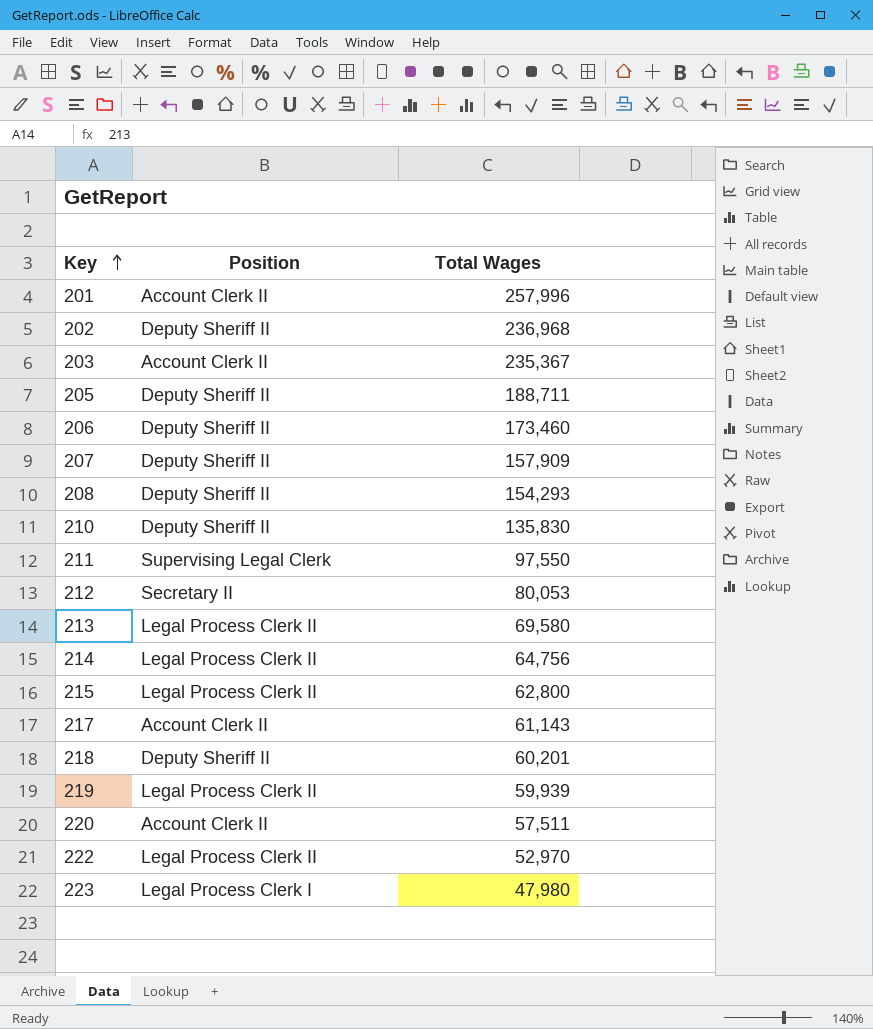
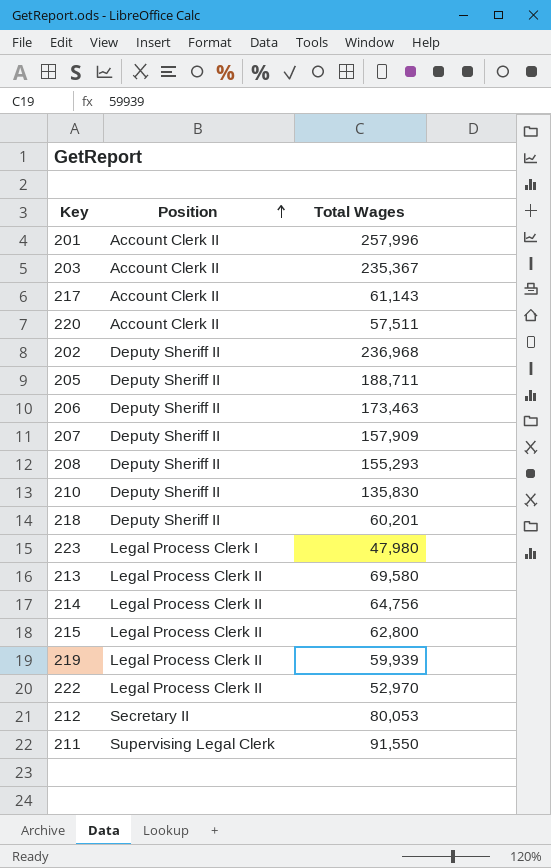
row order: Key ascending -> Position ascending
206 | Total Wages: 173,460 -> 173,463
208 | Total Wages: 154,293 -> 155,293
211 | Total Wages: 97,550 -> 91,550

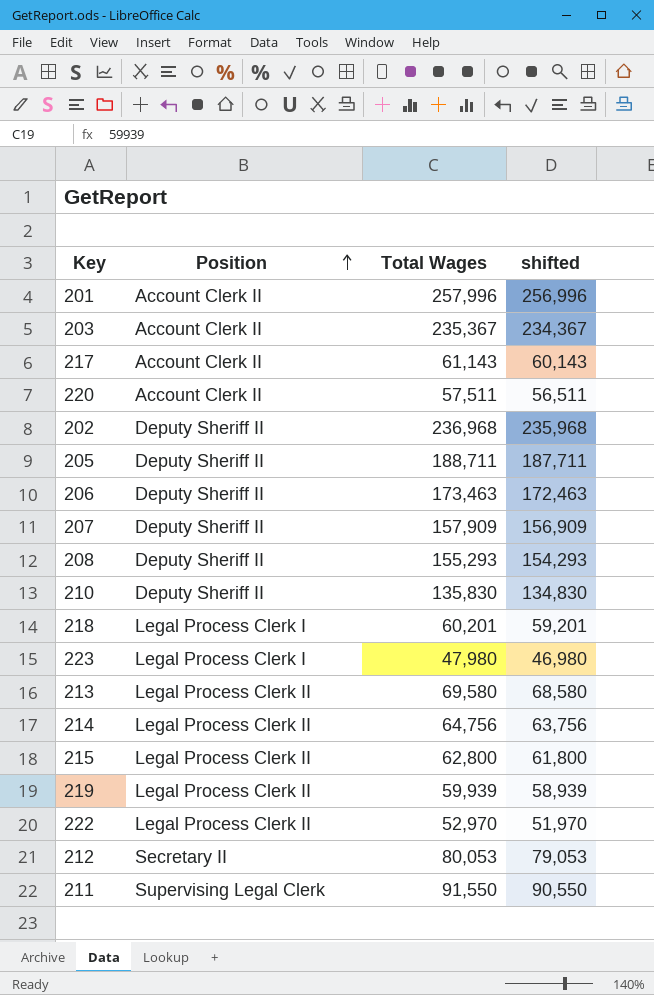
column shifted | formula: none -> [Total Wages] - 1000
218 | Position: Deputy Sheriff II -> Legal Process Clerk I

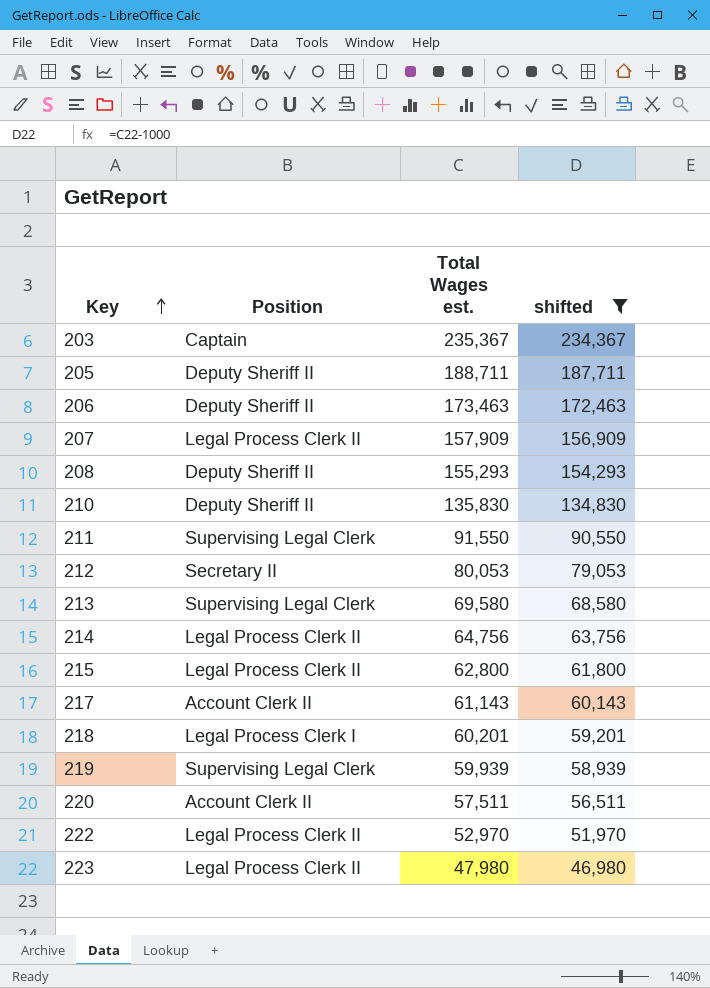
filter: none -> shifted <= 234,367
row order: Position ascending -> Key ascending
column name: Total Wages -> Total Wages est.
203 | Position: Account Clerk II -> Captain
207 | Position: Deputy Sheriff II -> Legal Process Clerk II
213 | Position: Legal Process Clerk II -> Supervising Legal Clerk
219 | Position: Legal Process Clerk II -> Supervising Legal Clerk
223 | Position: Legal Process Clerk I -> Legal Process Clerk II

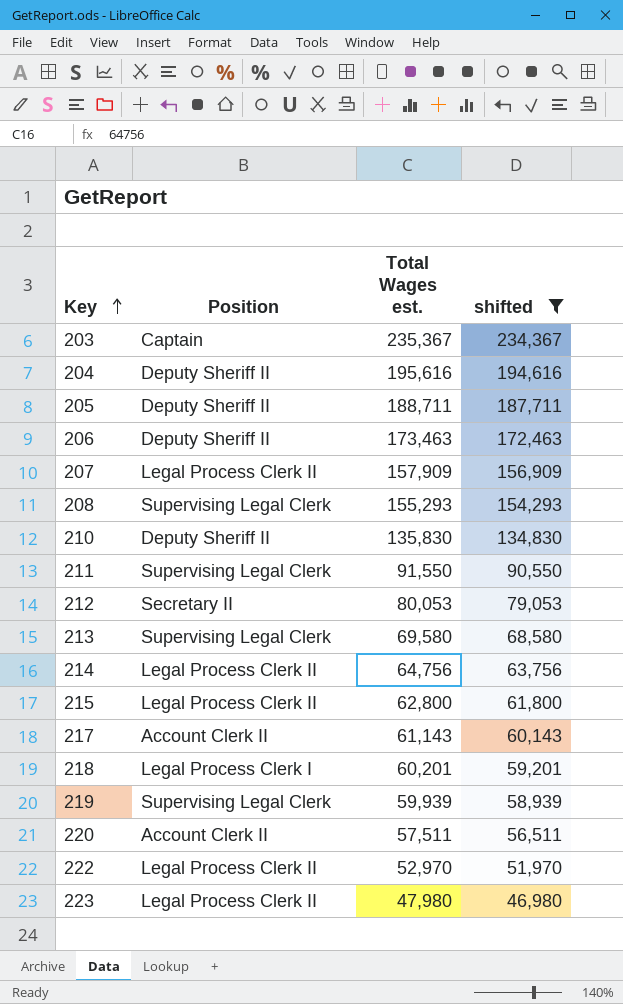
row 204: none -> Deputy Sheriff II | 195,616 | 194,616
208 | Position: Deputy Sheriff II -> Supervising Legal Clerk

